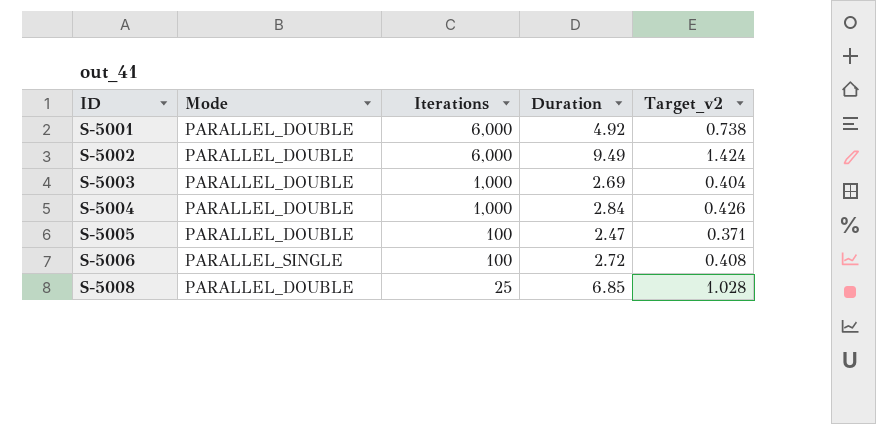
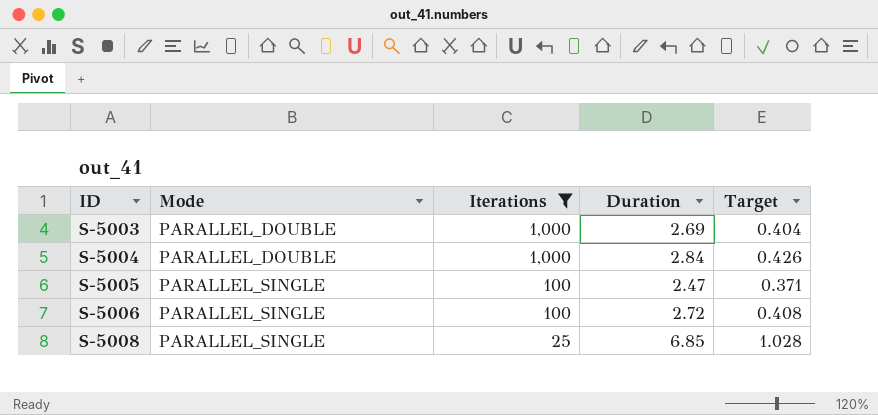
filter: none -> Iterations != 6,000
column name: Target_v2 -> Target
S-5005 | Mode: PARALLEL_DOUBLE -> PARALLEL_SINGLE
S-5008 | Mode: PARALLEL_DOUBLE -> PARALLEL_SINGLE

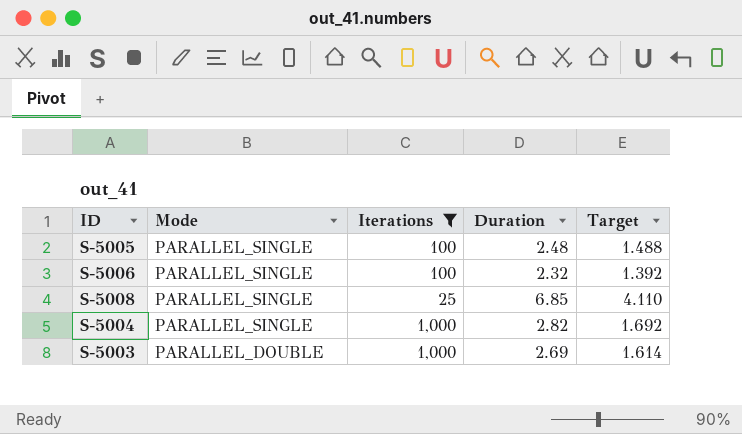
row order: ID ascending -> Mode descending
column Target | formula: [Duration] * 0.15 -> [Duration] * 0.6
S-5005 | Duration: 2.47 -> 2.48
S-5006 | Duration: 2.72 -> 2.32
S-5004 | Mode: PARALLEL_DOUBLE -> PARALLEL_SINGLE
S-5004 | Duration: 2.84 -> 2.82

